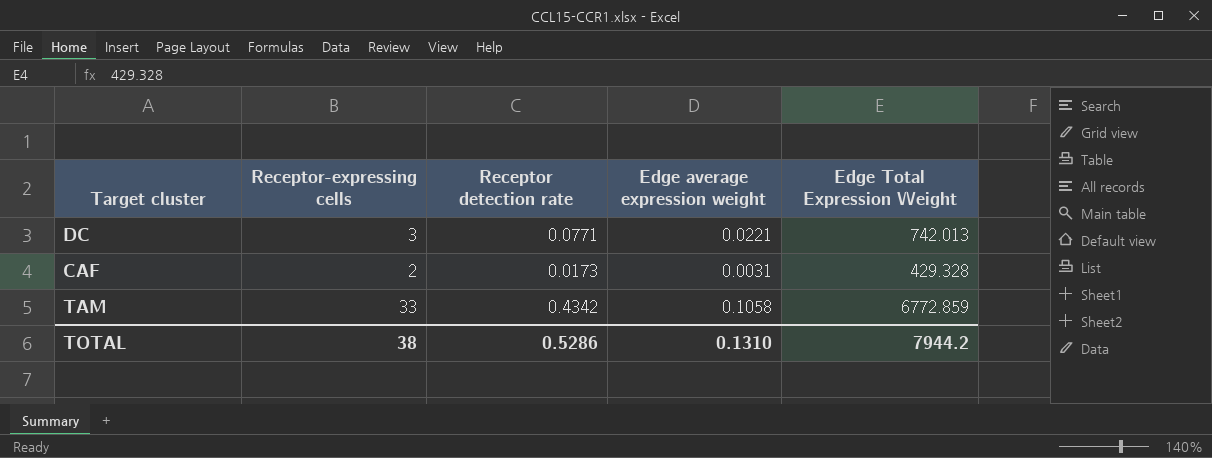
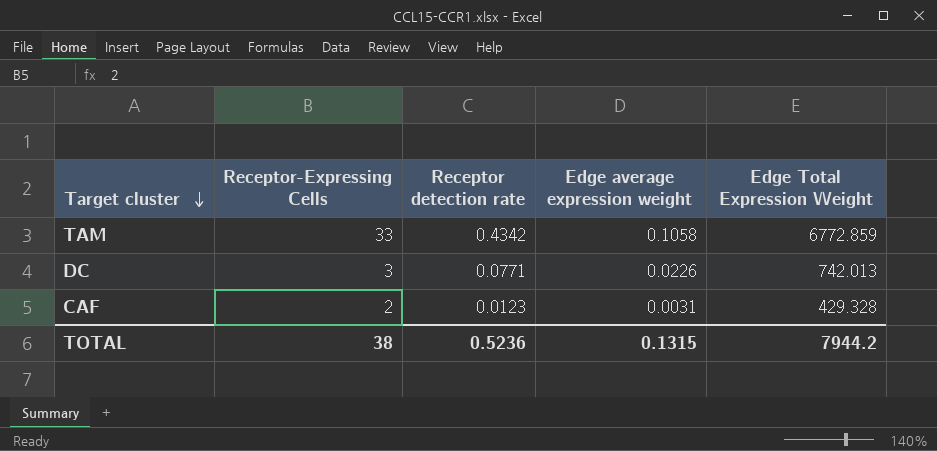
row order: none -> Target cluster descending
column name: Receptor-expressing cells -> Receptor-Expressing Cells
DC | Edge average expression weight: 0.0221 -> 0.0226
CAF | Receptor detection rate: 0.0173 -> 0.0123
TOTAL | Receptor detection rate: 0.5286 -> 0.5236
TOTAL | Edge average expression weight: 0.1310 -> 0.1315

